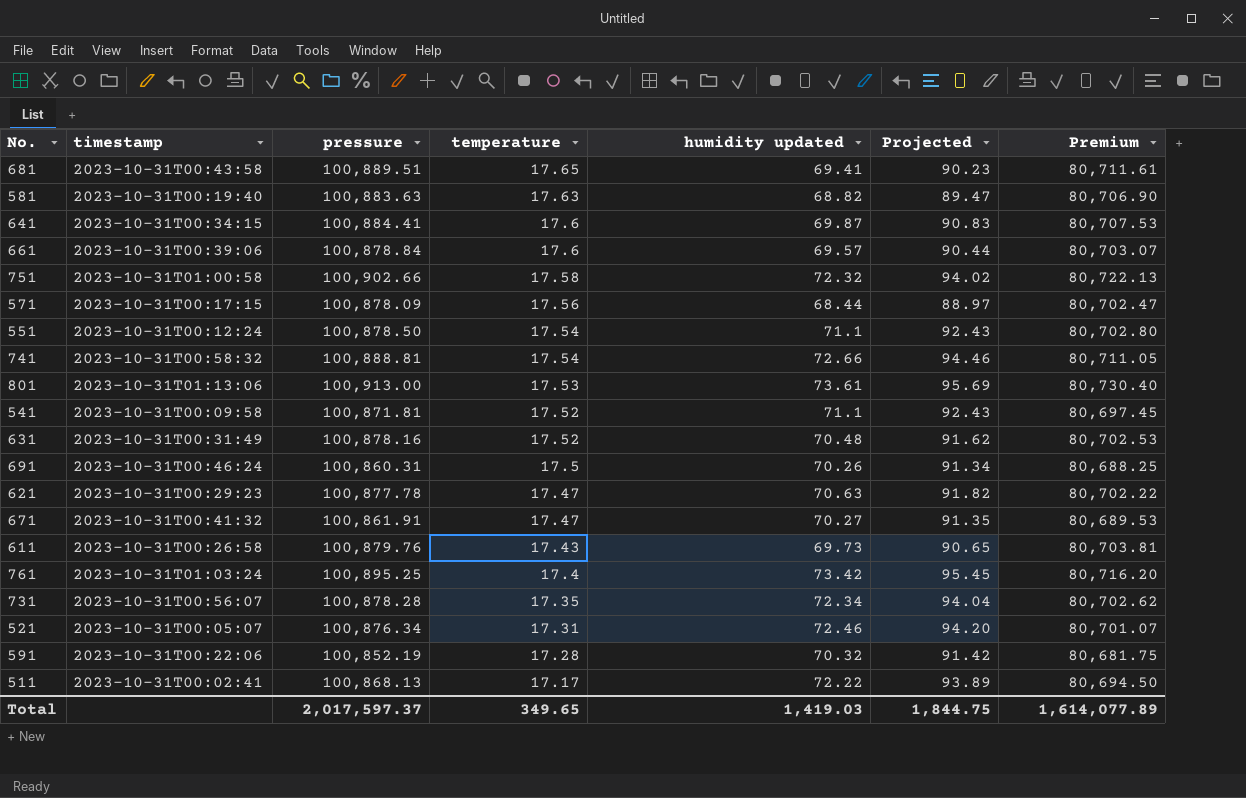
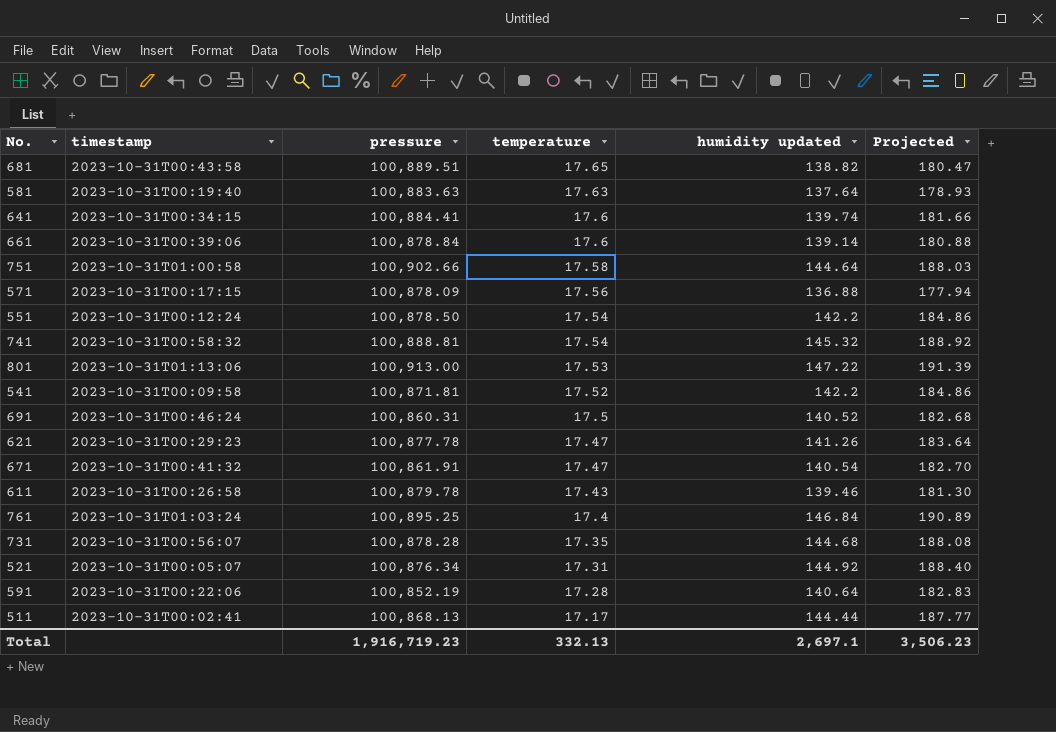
column Premium | formula: [pressure] * 0.8 -> none
row 631: 2023-10-31T00:31:49 | 100,878.16 | 17.52 | 70.48 | 91.62 | 80,702.53 -> none
681 | humidity updated: 69.41 -> 138.82
681 | Projected: 90.23 -> 180.47
581 | humidity updated: 68.82 -> 137.64
581 | Projected: 89.47 -> 178.93
641 | humidity updated: 69.87 -> 139.74
641 | Projected: 90.83 -> 181.66
661 | humidity updated: 69.57 -> 139.14
661 | Projected: 90.44 -> 180.88
751 | humidity updated: 72.32 -> 144.64
751 | Projected: 94.02 -> 188.03
571 | humidity updated: 68.44 -> 136.88
571 | Projected: 88.97 -> 177.94
551 | humidity updated: 71.1 -> 142.2
551 | Projected: 92.43 -> 184.86
741 | humidity updated: 72.66 -> 145.32
741 | Projected: 94.46 -> 188.92
801 | humidity updated: 73.61 -> 147.22
801 | Projected: 95.69 -> 191.39
541 | humidity updated: 71.1 -> 142.2
541 | Projected: 92.43 -> 184.86
691 | humidity updated: 70.26 -> 140.52
691 | Projected: 91.34 -> 182.68
621 | humidity updated: 70.63 -> 141.26
621 | Projected: 91.82 -> 183.64
671 | humidity updated: 70.27 -> 140.54
671 | Projected: 91.35 -> 182.70
611 | pressure: 100,879.76 -> 100,879.78
611 | humidity updated: 69.73 -> 139.46
611 | Projected: 90.65 -> 181.30
761 | humidity updated: 73.42 -> 146.84
761 | Projected: 95.45 -> 190.89
731 | humidity updated: 72.34 -> 144.68
731 | Projected: 94.04 -> 188.08
521 | humidity updated: 72.46 -> 144.92
521 | Projected: 94.20 -> 188.40
591 | humidity updated: 70.32 -> 140.64
591 | Projected: 91.42 -> 182.83
511 | humidity updated: 72.22 -> 144.44
511 | Projected: 93.89 -> 187.77
Total | pressure: 2,017,597.37 -> 1,916,719.23
Total | temperature: 349.65 -> 332.13
Total | humidity updated: 1,419.03 -> 2,697.1
Total | Projected: 1,844.75 -> 3,506.23

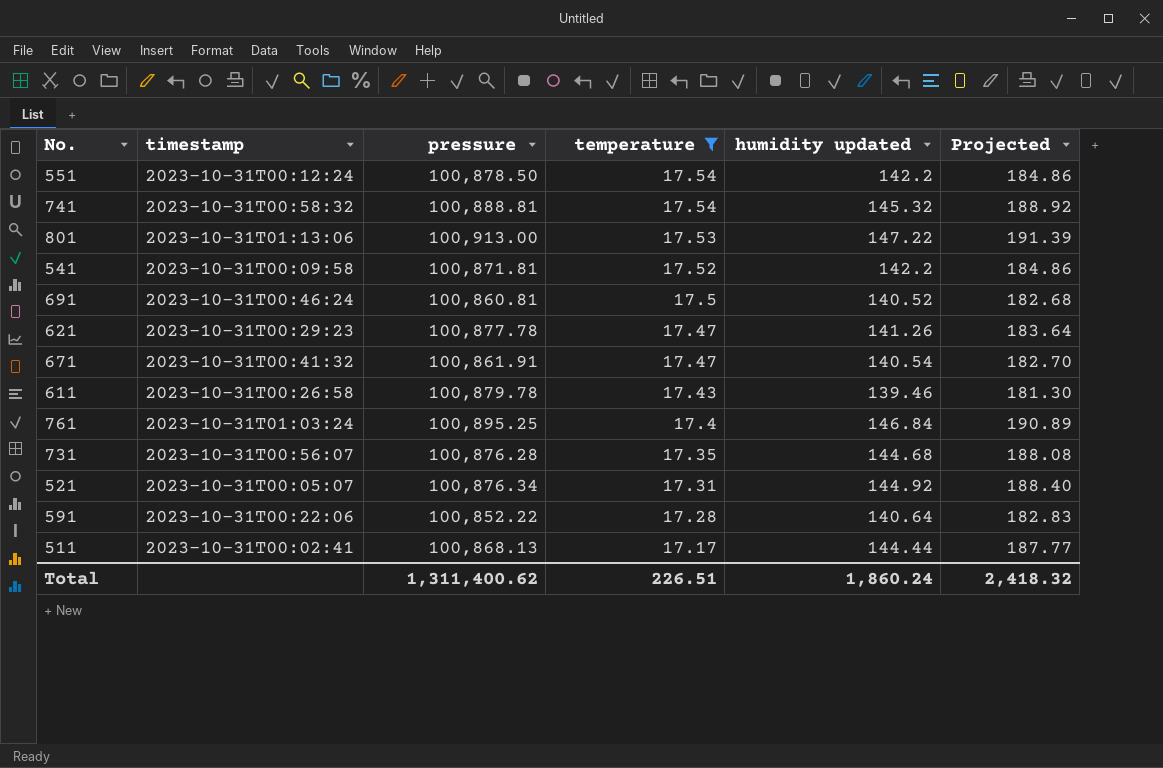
filter: none -> temperature <= 17.54
691 | pressure: 100,860.31 -> 100,860.81
731 | pressure: 100,878.28 -> 100,876.28
591 | pressure: 100,852.19 -> 100,852.22
Total | pressure: 1,916,719.23 -> 1,311,400.62
Total | temperature: 332.13 -> 226.51
Total | humidity updated: 2,697.1 -> 1,860.24
Total | Projected: 3,506.23 -> 2,418.32

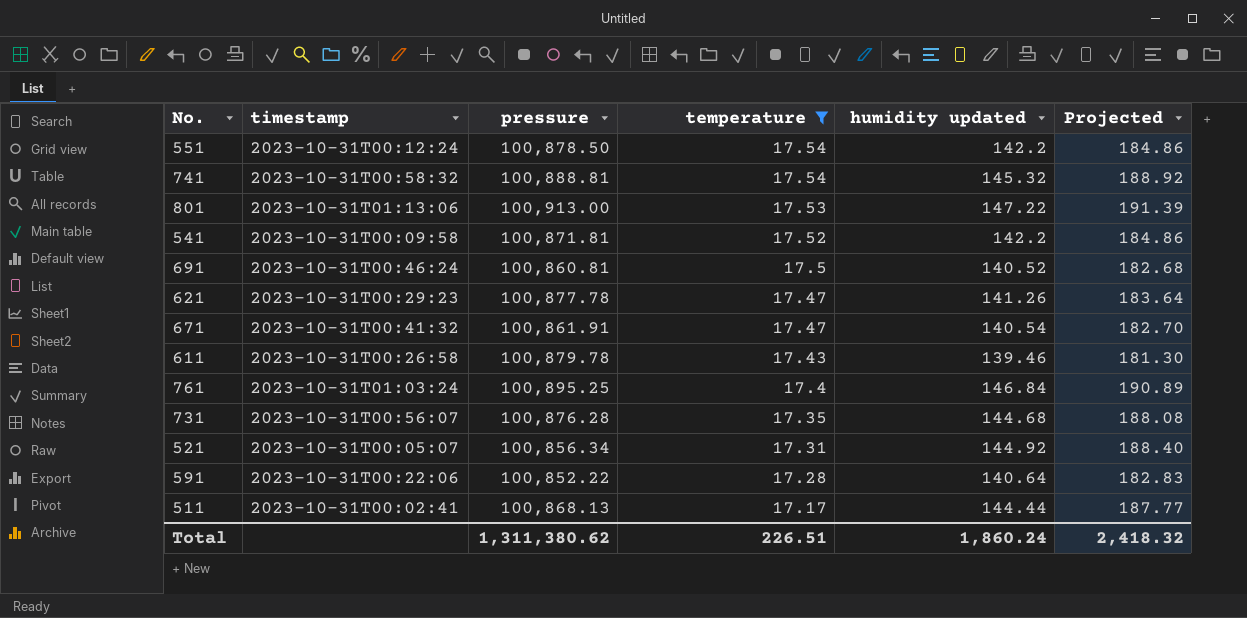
521 | pressure: 100,876.34 -> 100,856.34
Total | pressure: 1,311,400.62 -> 1,311,380.62

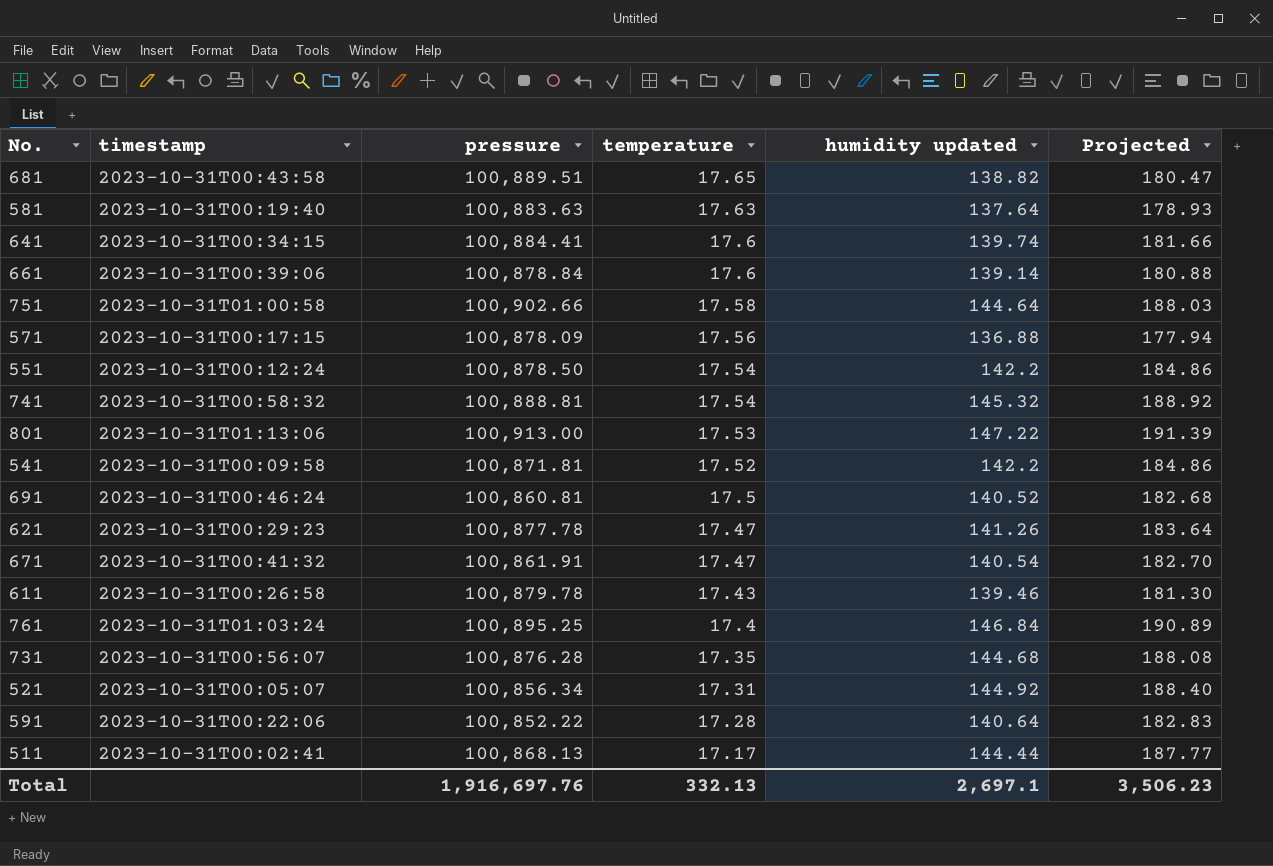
filter: temperature <= 17.54 -> none
Total | pressure: 1,311,380.62 -> 1,916,697.76
Total | temperature: 226.51 -> 332.13
Total | humidity updated: 1,860.24 -> 2,697.1
Total | Projected: 2,418.32 -> 3,506.23

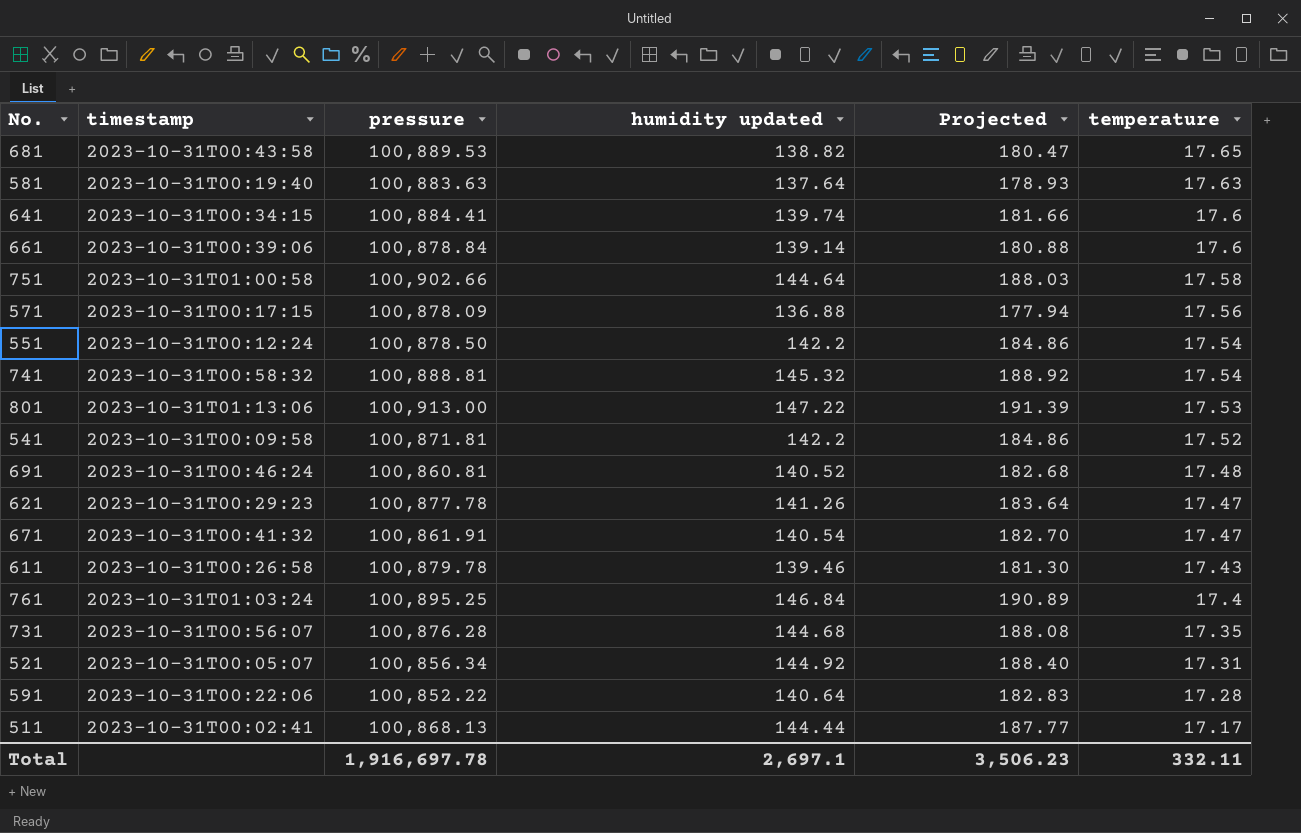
column temperature | position: 4 -> 6
681 | pressure: 100,889.51 -> 100,889.53
691 | temperature: 17.5 -> 17.48
Total | pressure: 1,916,697.76 -> 1,916,697.78
Total | temperature: 332.13 -> 332.11

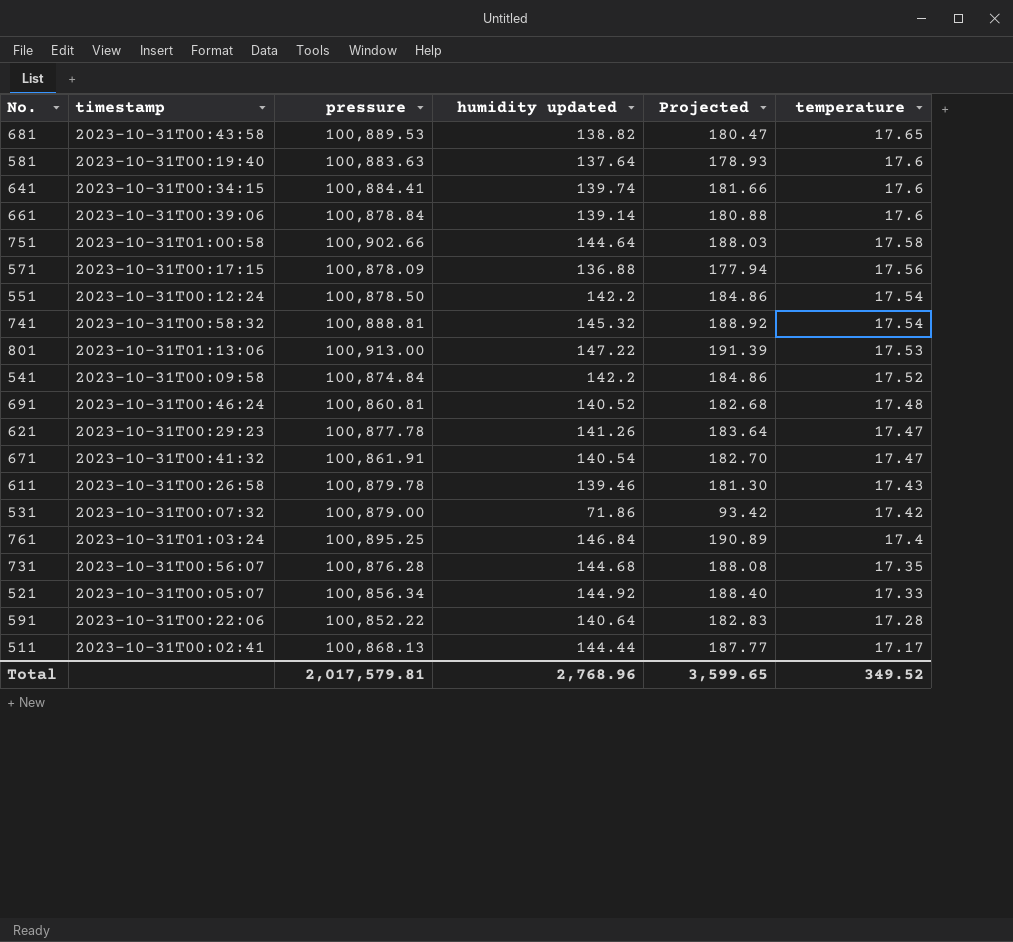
581 | temperature: 17.63 -> 17.6
541 | pressure: 100,871.81 -> 100,874.84
row 531: none -> 2023-10-31T00:07:32 | 100,879.00 | 71.86 | 93.42 | 17.42
521 | temperature: 17.31 -> 17.33
Total | pressure: 1,916,697.78 -> 2,017,579.81
Total | humidity updated: 2,697.1 -> 2,768.96
Total | Projected: 3,506.23 -> 3,599.65
Total | temperature: 332.11 -> 349.52

